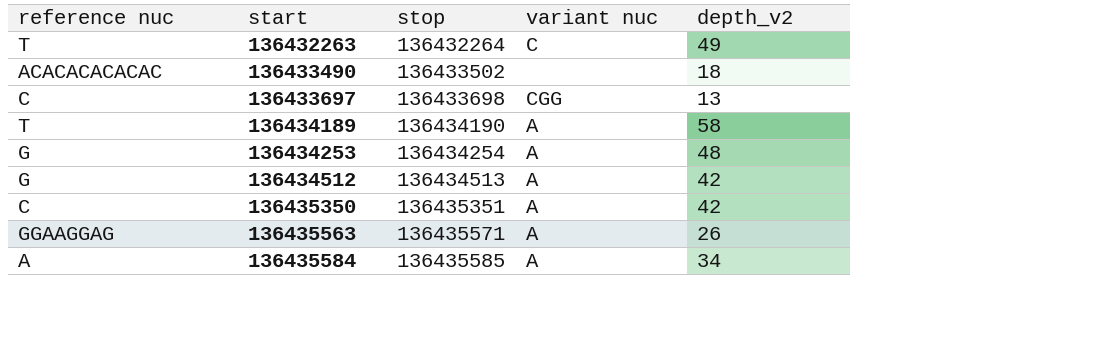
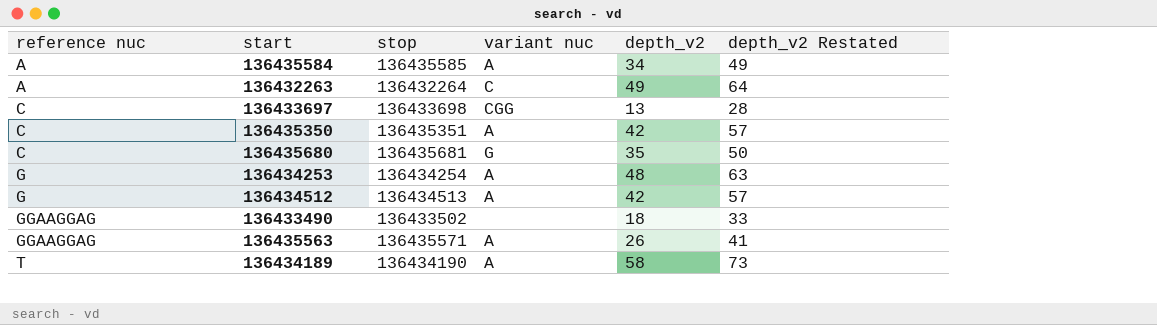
row order: start ascending -> reference nuc ascending
column depth_v2 Restated | formula: none -> [depth_v2] + 15
136432263 | reference nuc: T -> A
row 136435680: none -> C | 136435681 | G | 35 | 50
136433490 | reference nuc: ACACACACACAC -> GGAAGGAG

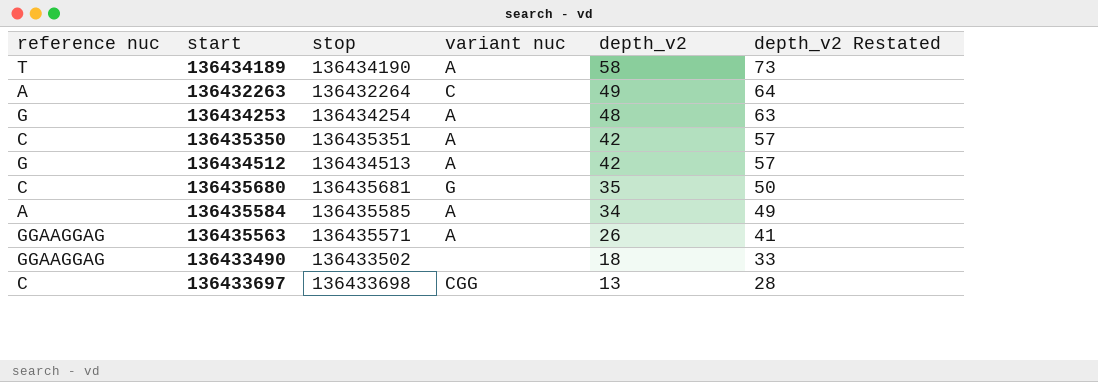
row order: reference nuc ascending -> depth_v2 descending

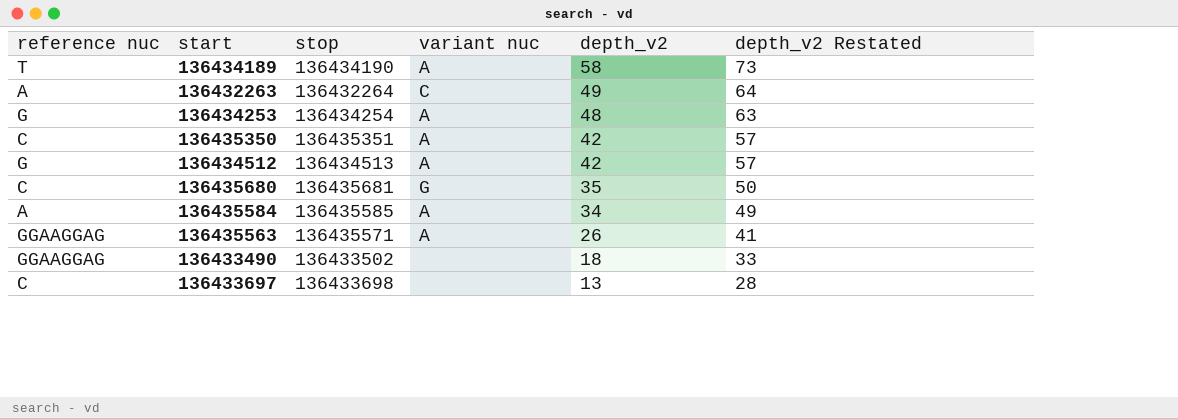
136433697 | variant nuc: CGG -> none

